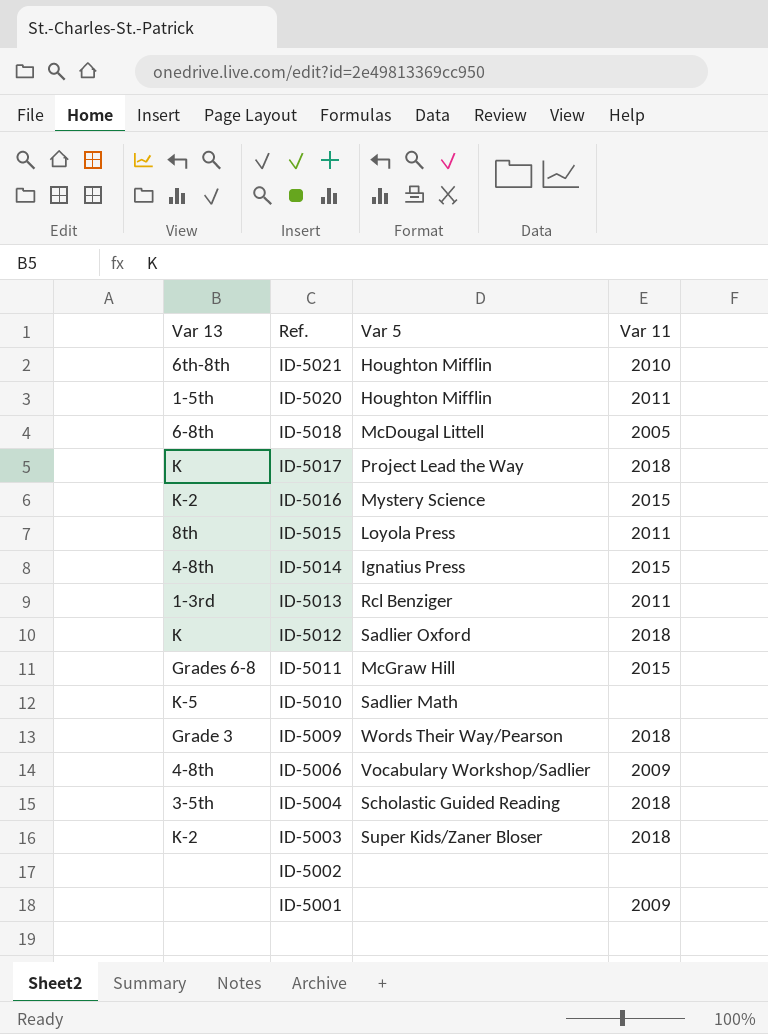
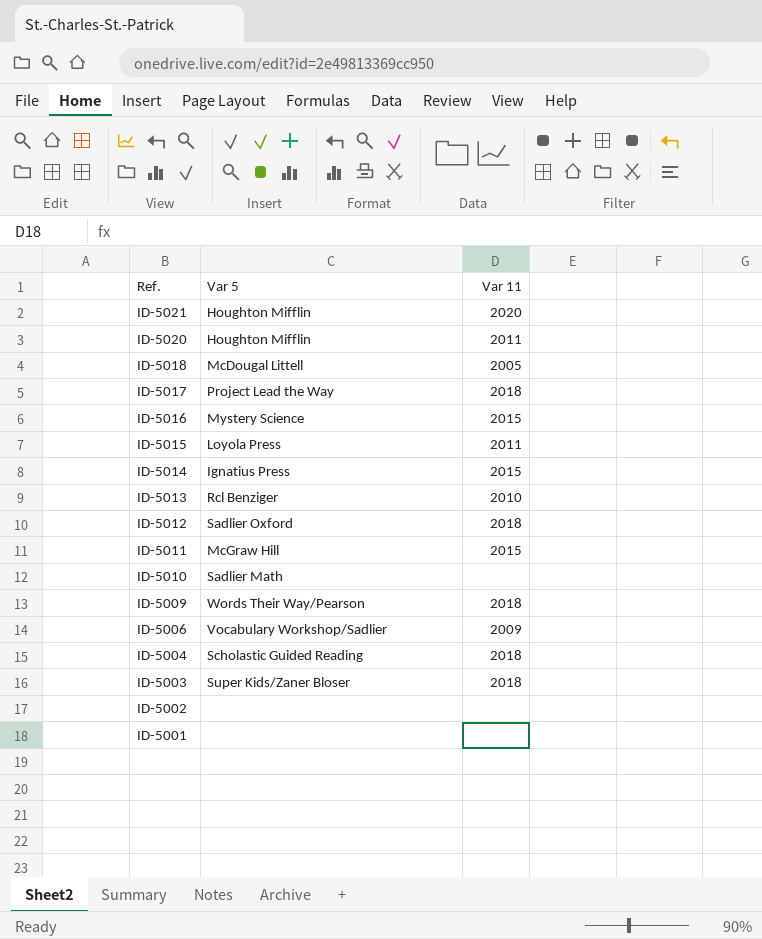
column Var 13 | position: 1 -> none
ID-5021 | Var 11: 2010 -> 2020
ID-5013 | Var 11: 2011 -> 2010
ID-5001 | Var 11: 2009 -> none

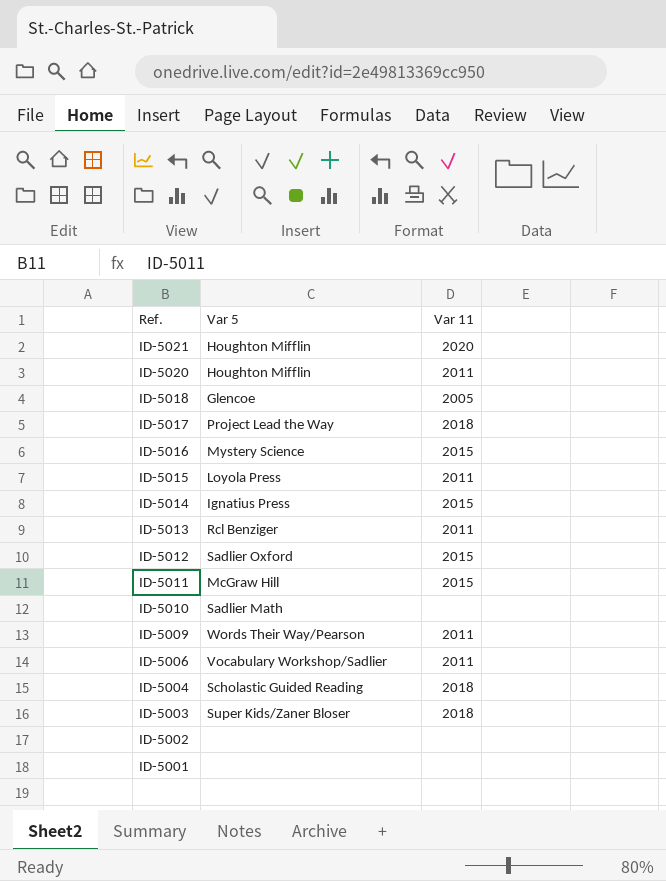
ID-5018 | Var 5: McDougal Littell -> Glencoe
ID-5013 | Var 11: 2010 -> 2011
ID-5012 | Var 11: 2018 -> 2015
ID-5009 | Var 11: 2018 -> 2011
ID-5006 | Var 11: 2009 -> 2011

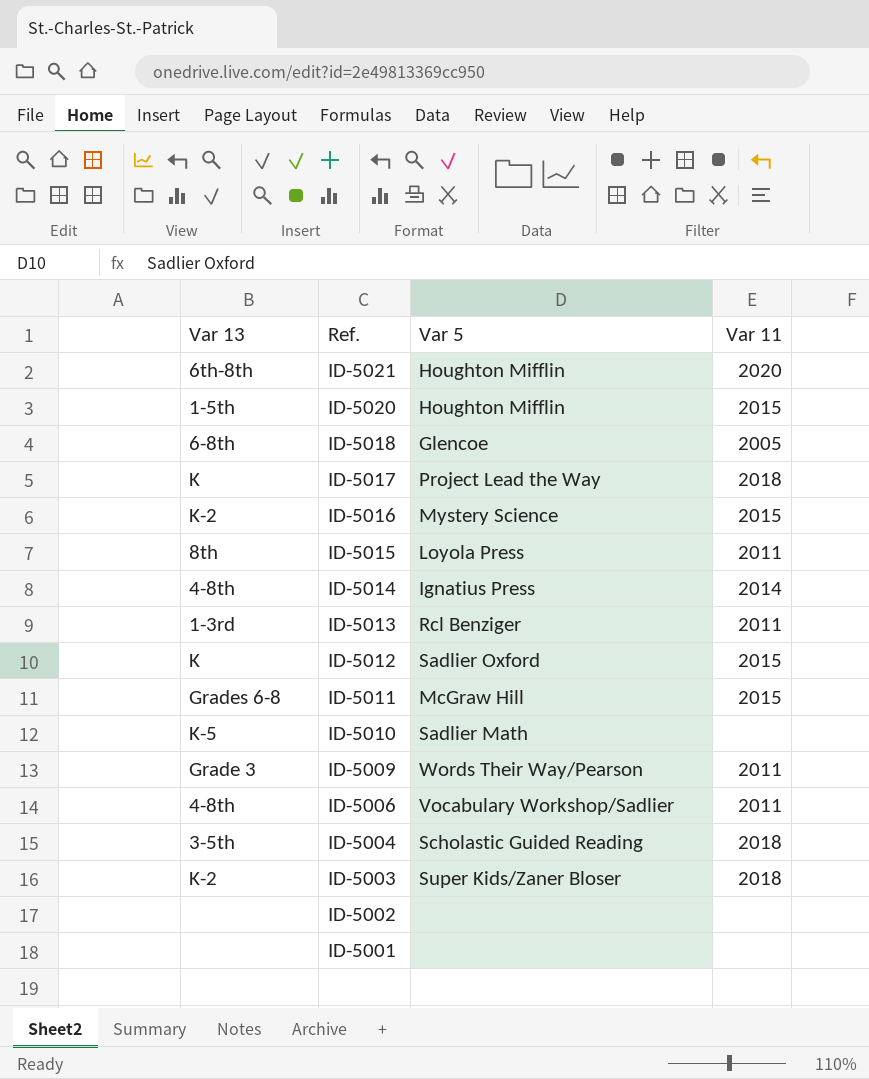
column Var 13 | position: none -> 1
ID-5020 | Var 11: 2011 -> 2015
ID-5014 | Var 11: 2015 -> 2014

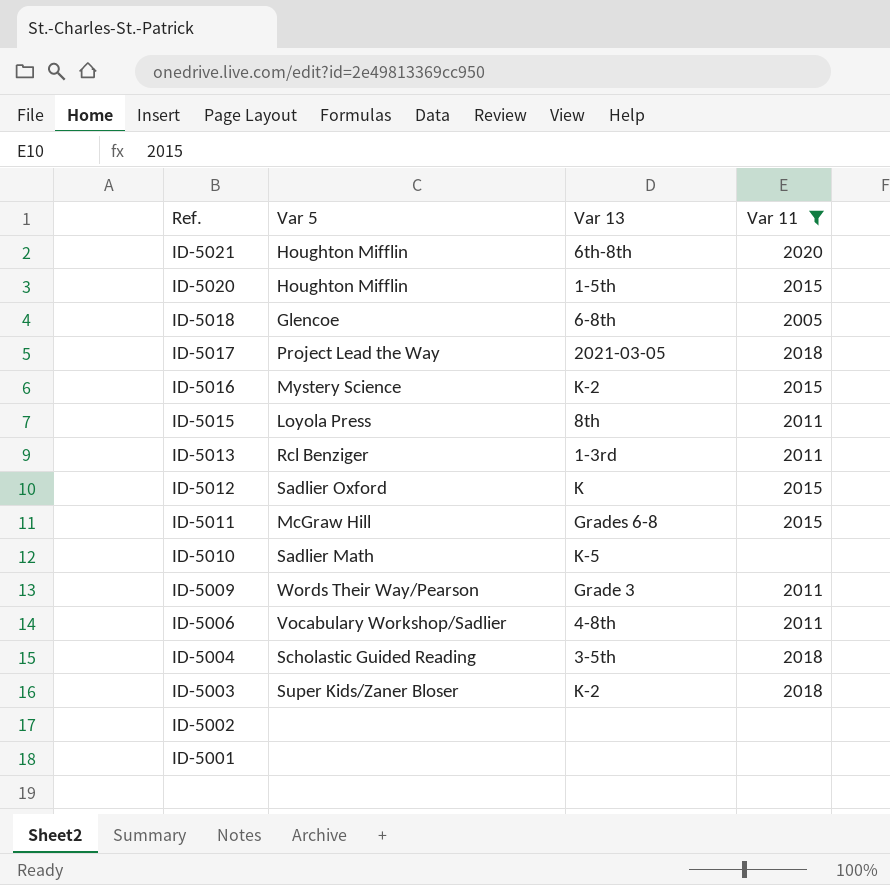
filter: none -> Var 11 != 2014
column Var 13 | position: 1 -> 3
ID-5017 | Var 13: K -> 2021-03-05

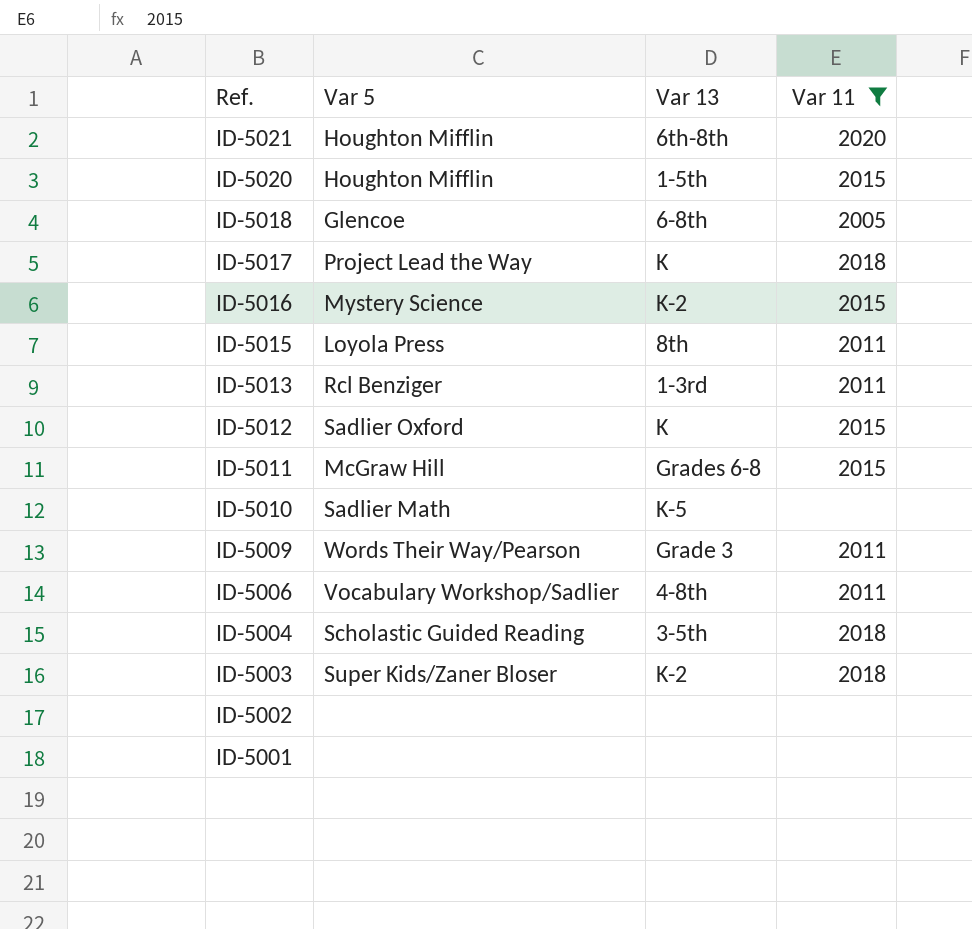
ID-5017 | Var 13: 2021-03-05 -> K

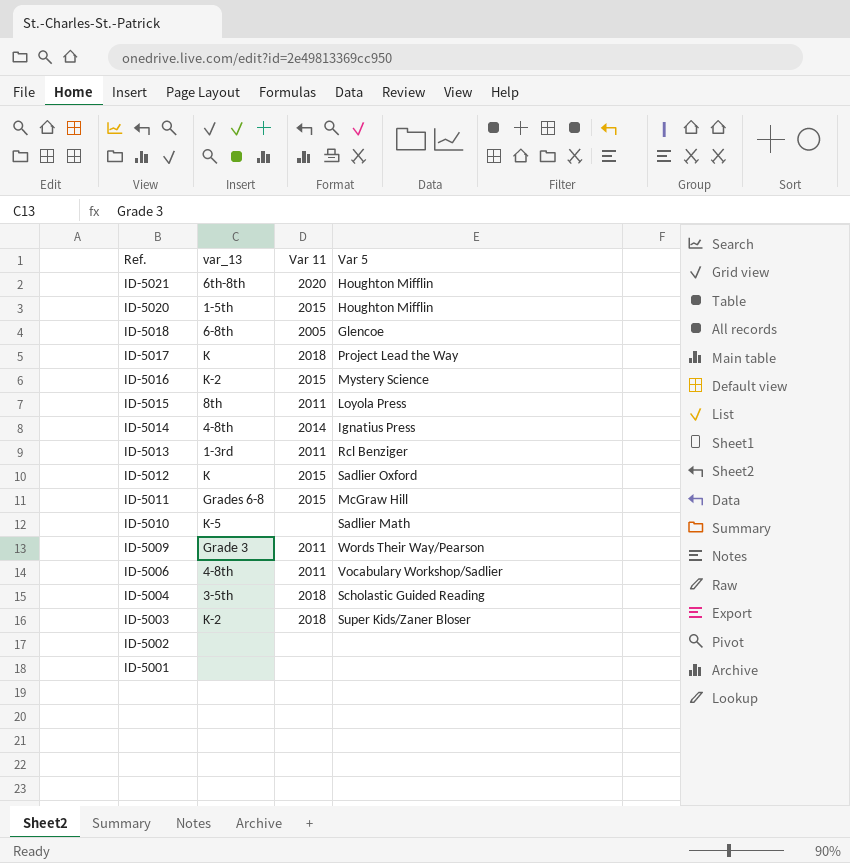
filter: Var 11 != 2014 -> none
column name: Var 13 -> var_13
column Var 5 | position: 2 -> 4

